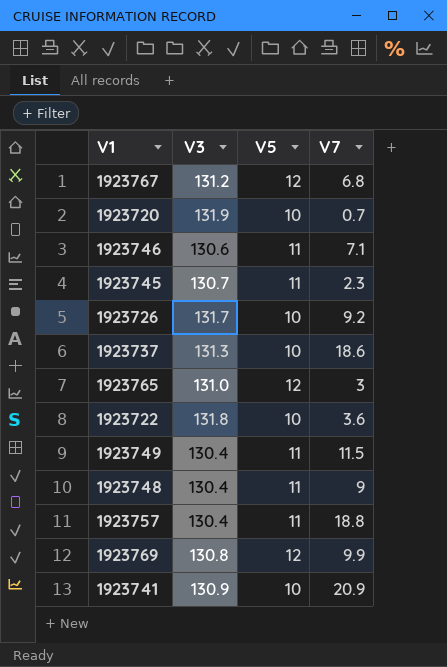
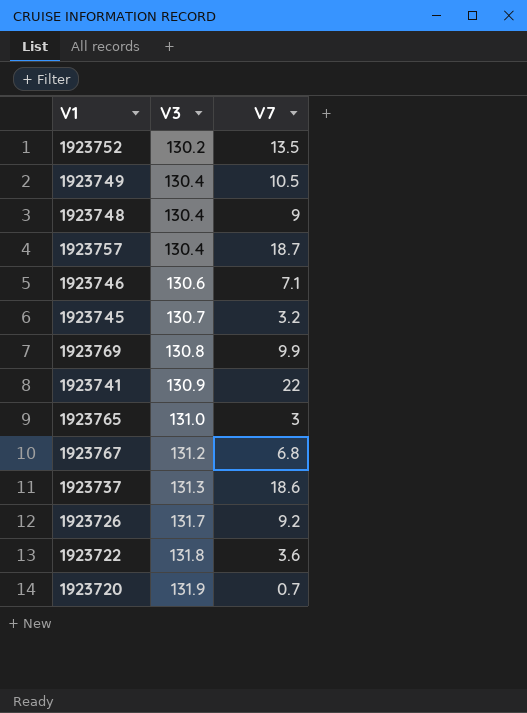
row order: none -> V3 ascending
column V5 | position: 3 -> none
row 1923752: none -> 130.2 | 13.5
1923749 | V7: 11.5 -> 10.5
1923757 | V7: 18.8 -> 18.7
1923745 | V7: 2.3 -> 3.2
1923741 | V7: 20.9 -> 22

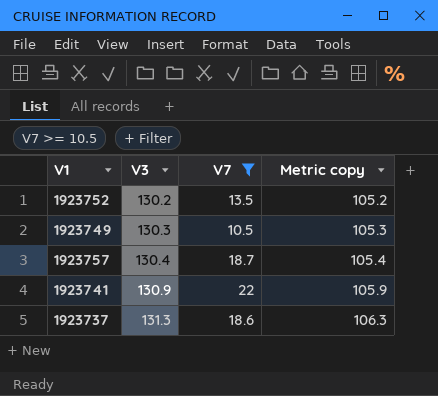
filter: none -> V7 >= 10.5
column Metric copy | formula: none -> [V3] - 25
1923749 | V3: 130.4 -> 130.3

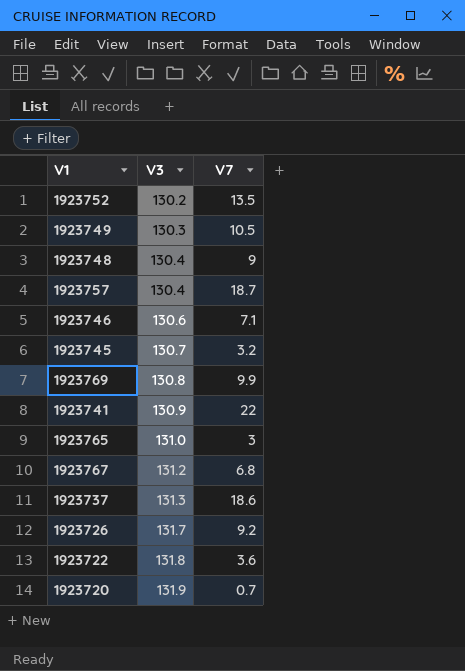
filter: V7 >= 10.5 -> none
column Metric copy | formula: [V3] - 25 -> none

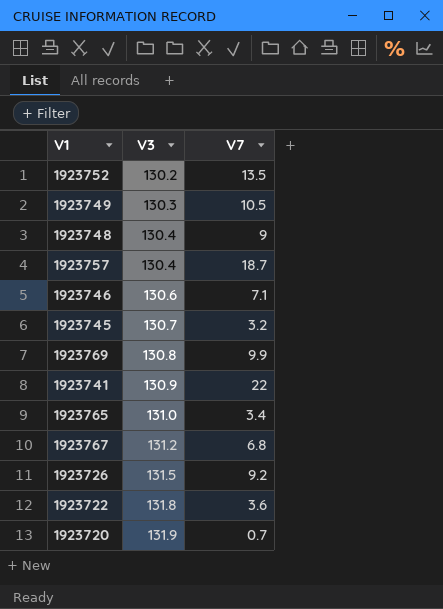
row 1923737: 131.3 | 18.6 -> none
1923765 | V7: 3 -> 3.4
1923726 | V3: 131.7 -> 131.5

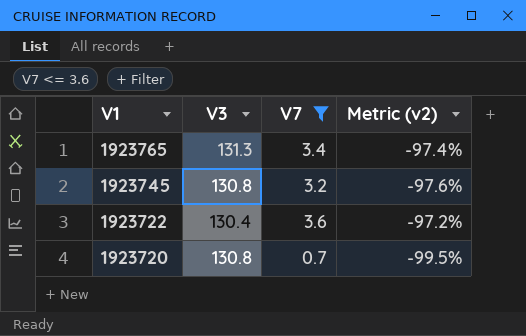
filter: none -> V7 <= 3.6
row order: V3 ascending -> V1 descending
column Metric (v2) | formula: none -> ([V7] - [V3]) / [V3]
1923765 | V3: 131.0 -> 131.3
1923745 | V3: 130.7 -> 130.8
1923722 | V3: 131.8 -> 130.4
1923720 | V3: 131.9 -> 130.8

